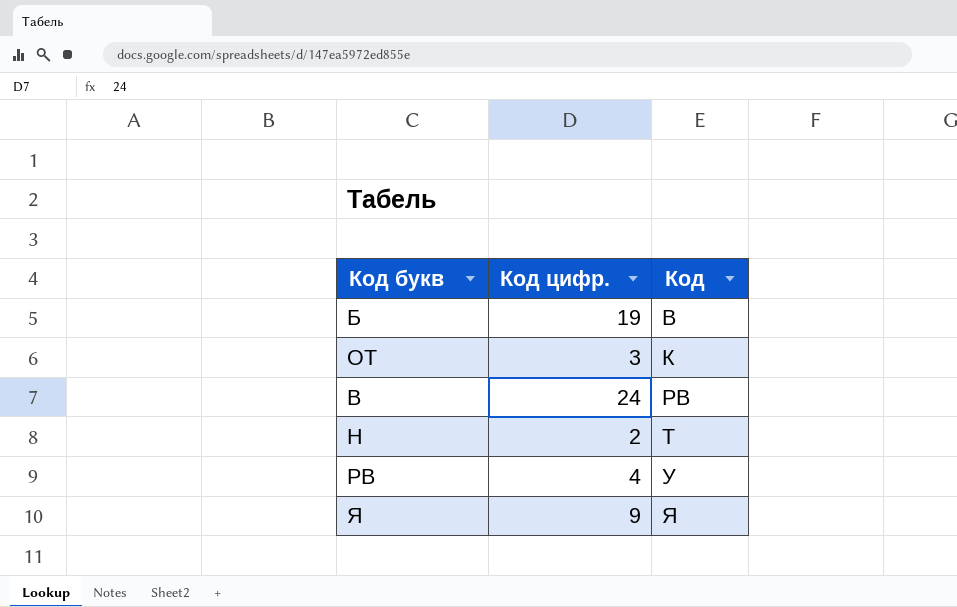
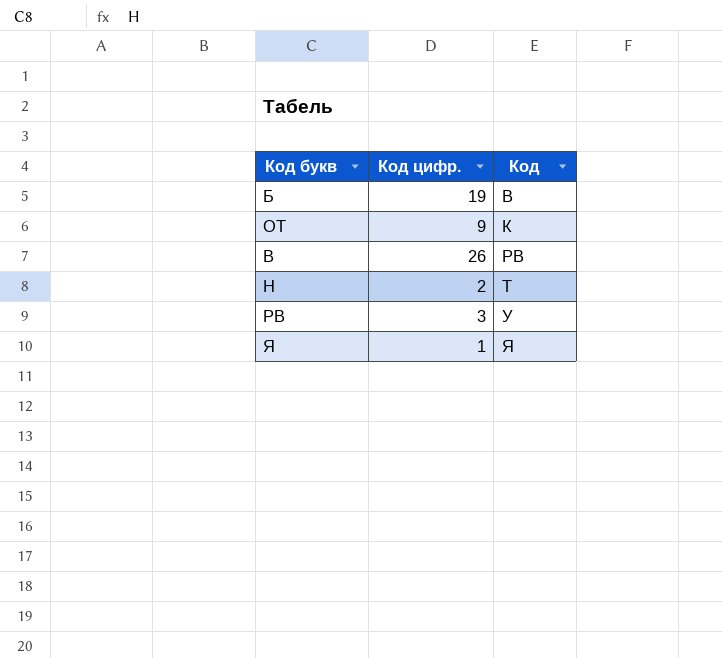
ОТ | Код цифр.: 3 -> 9
В | Код цифр.: 24 -> 26
РВ | Код цифр.: 4 -> 3
Я | Код цифр.: 9 -> 1

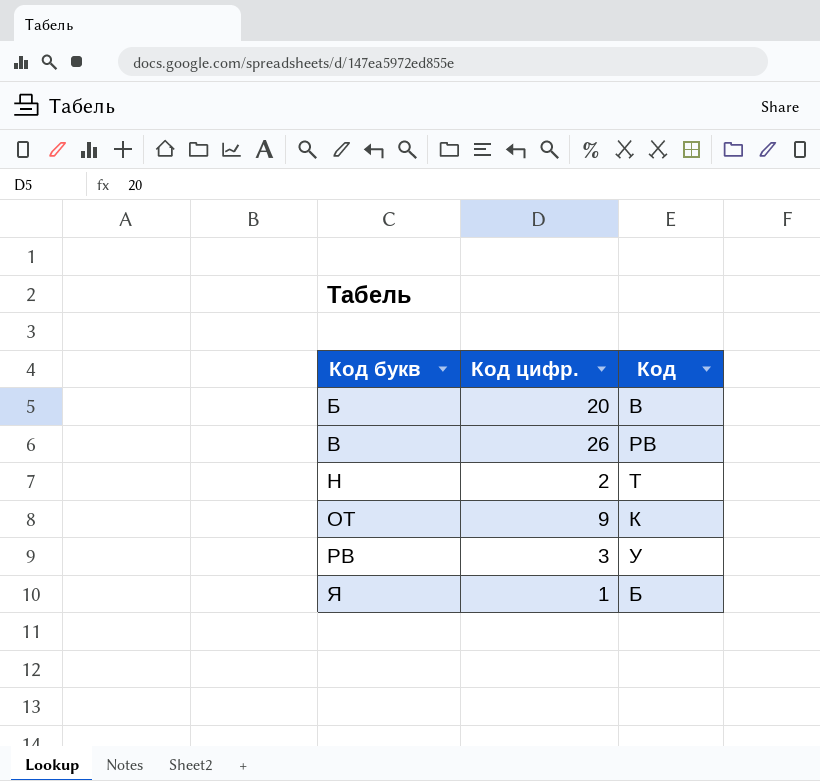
row order: Код ascending -> Код букв ascending
Б | Код цифр.: 19 -> 20
Я | Код: Я -> Б

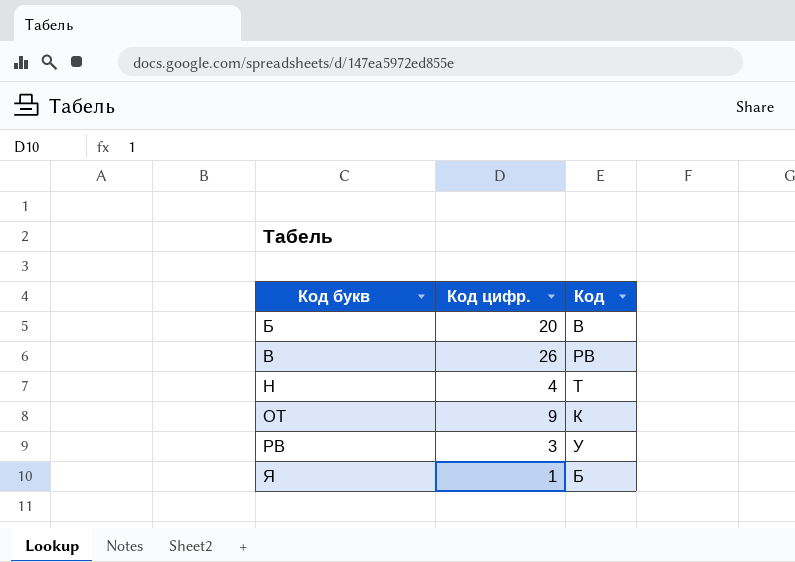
Н | Код цифр.: 2 -> 4

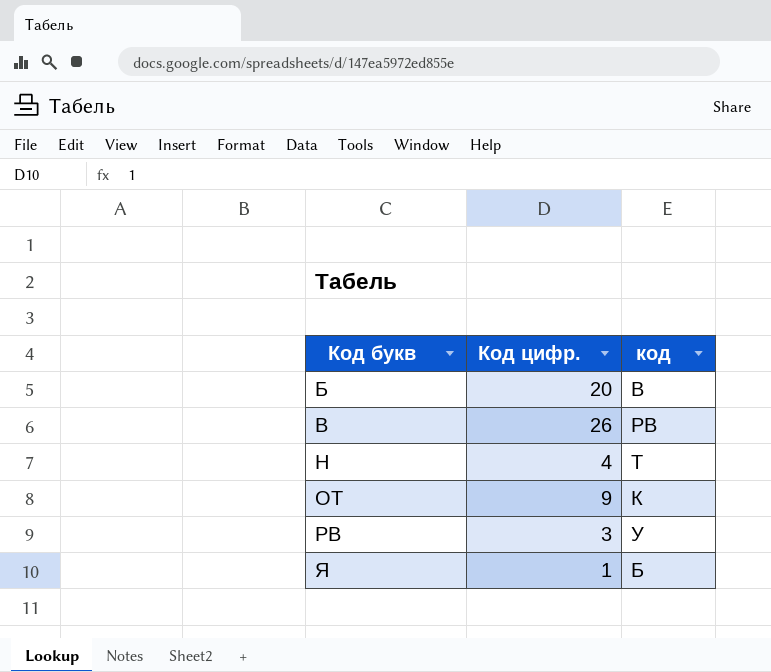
column name: Код -> код

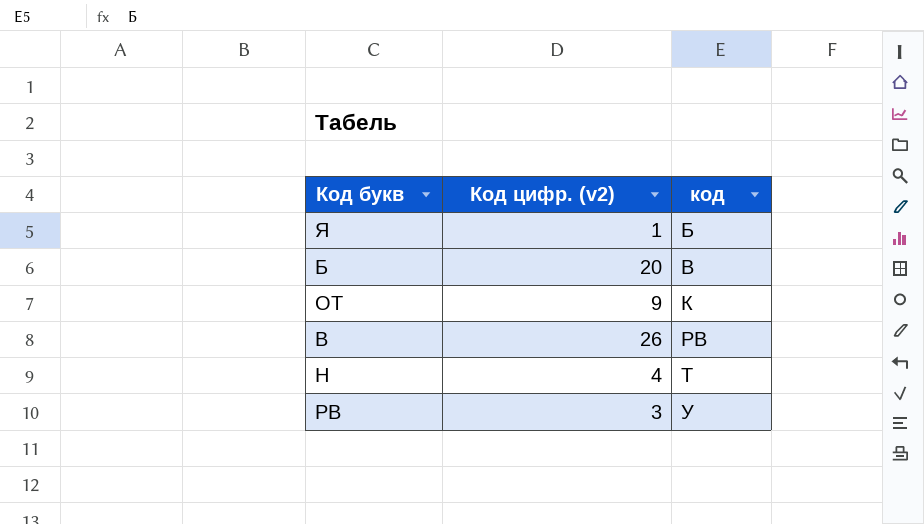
row order: Код букв ascending -> код ascending
column name: Код цифр. -> Код цифр. (v2)

